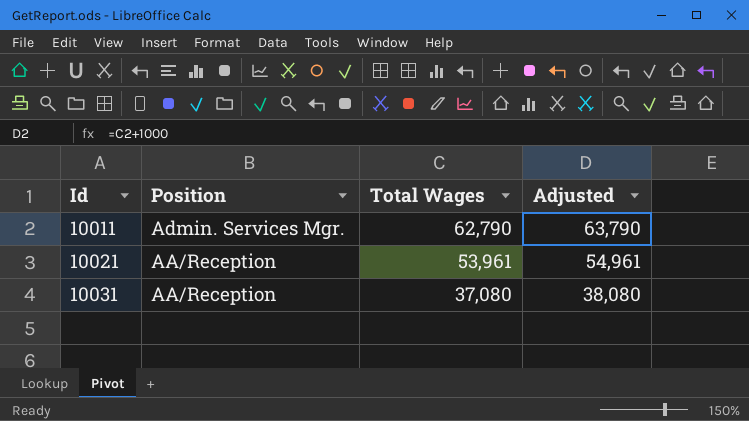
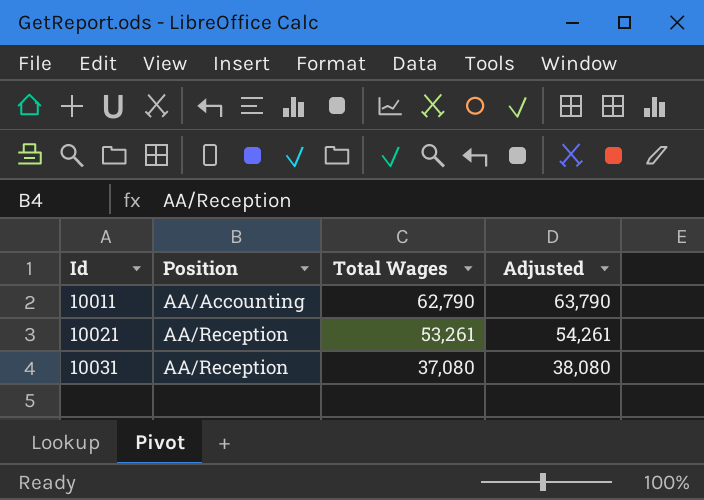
10011 | Position: Admin. Services Mgr. -> AA/Accounting
10021 | Total Wages: 53,961 -> 53,261
10021 | Adjusted: 54,961 -> 54,261

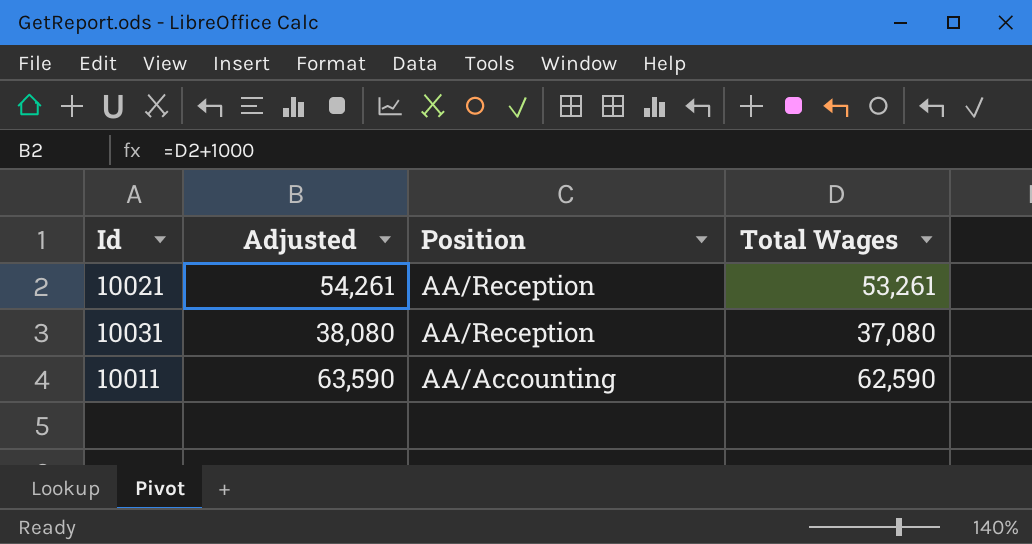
row order: Id ascending -> Position descending
column Adjusted | position: 4 -> 2
10011 | Adjusted: 63,790 -> 63,590
10011 | Total Wages: 62,790 -> 62,590

